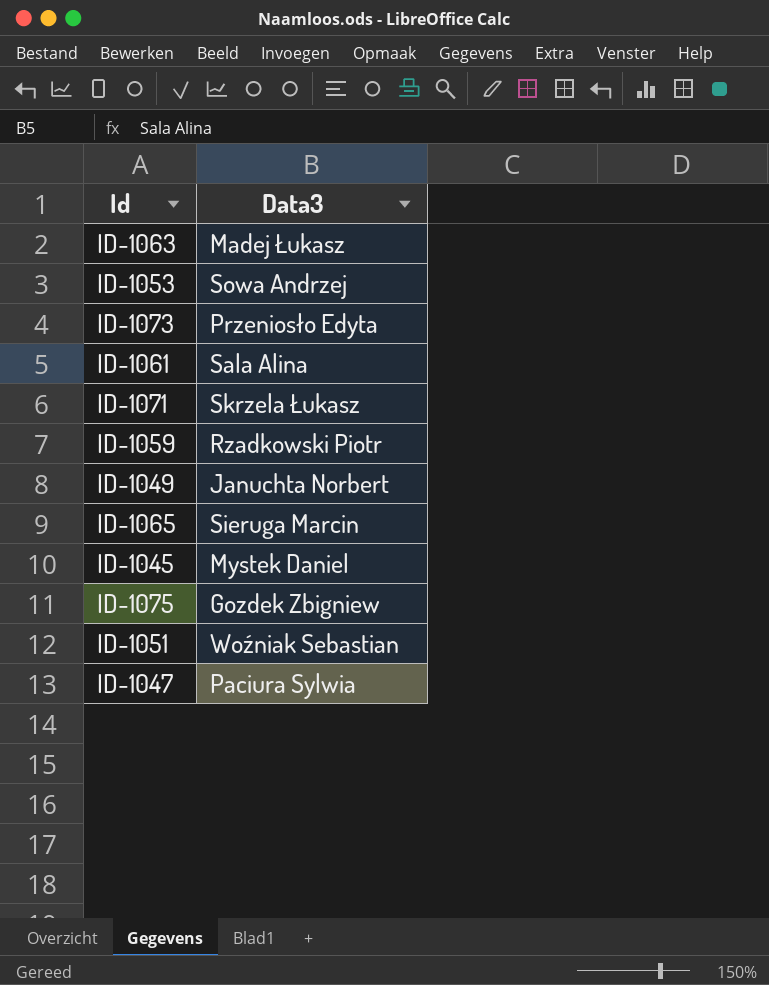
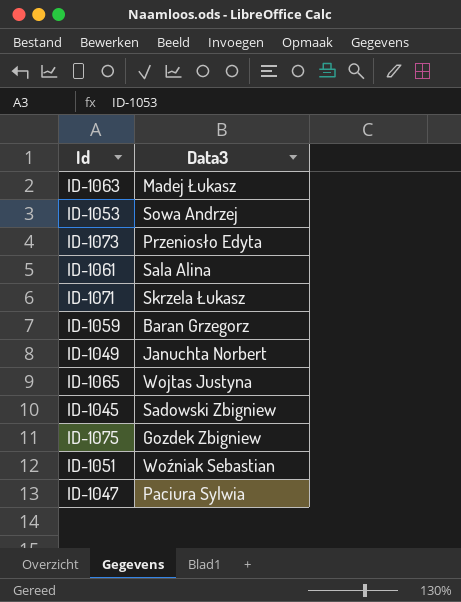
ID-1059 | Data3: Rzadkowski Piotr -> Baran Grzegorz
ID-1065 | Data3: Sieruga Marcin -> Wojtas Justyna
ID-1045 | Data3: Mystek Daniel -> Sadowski Zbigniew

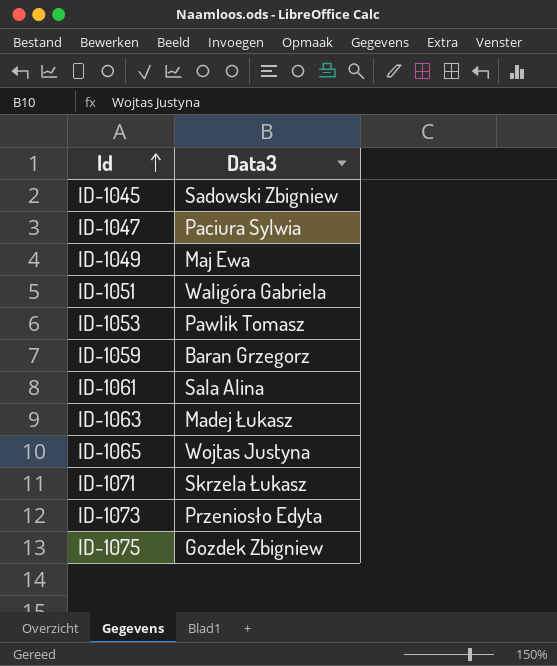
row order: none -> Id ascending
ID-1049 | Data3: Januchta Norbert -> Maj Ewa
ID-1051 | Data3: Woźniak Sebastian -> Waligóra Gabriela
ID-1053 | Data3: Sowa Andrzej -> Pawlik Tomasz

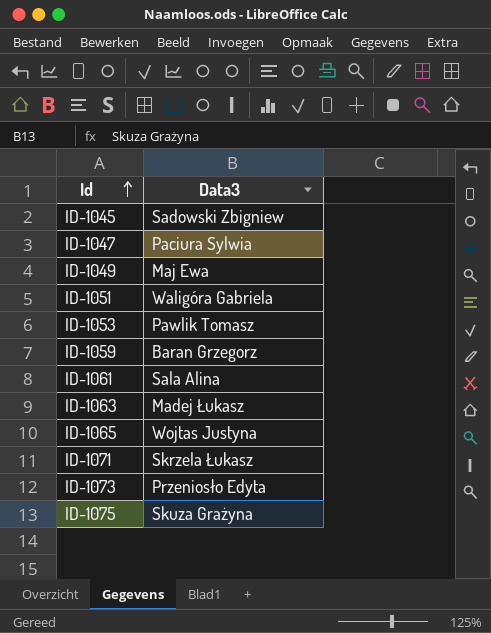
ID-1075 | Data3: Gozdek Zbigniew -> Skuza Grażyna

